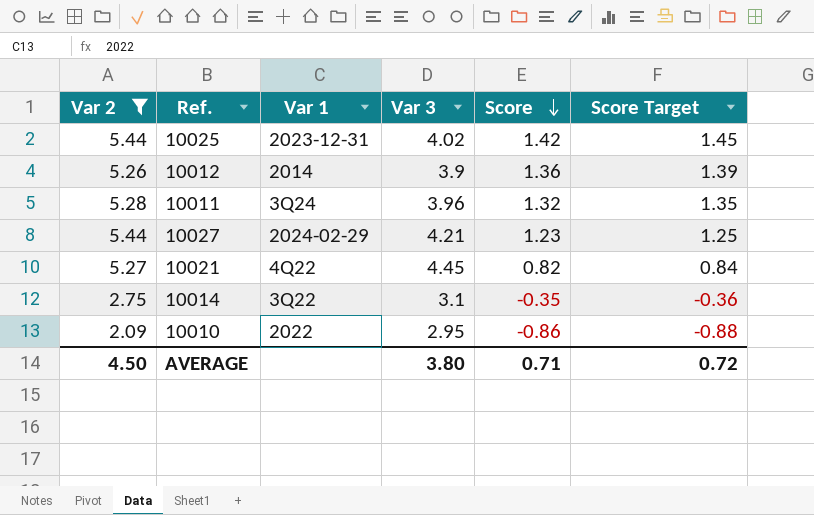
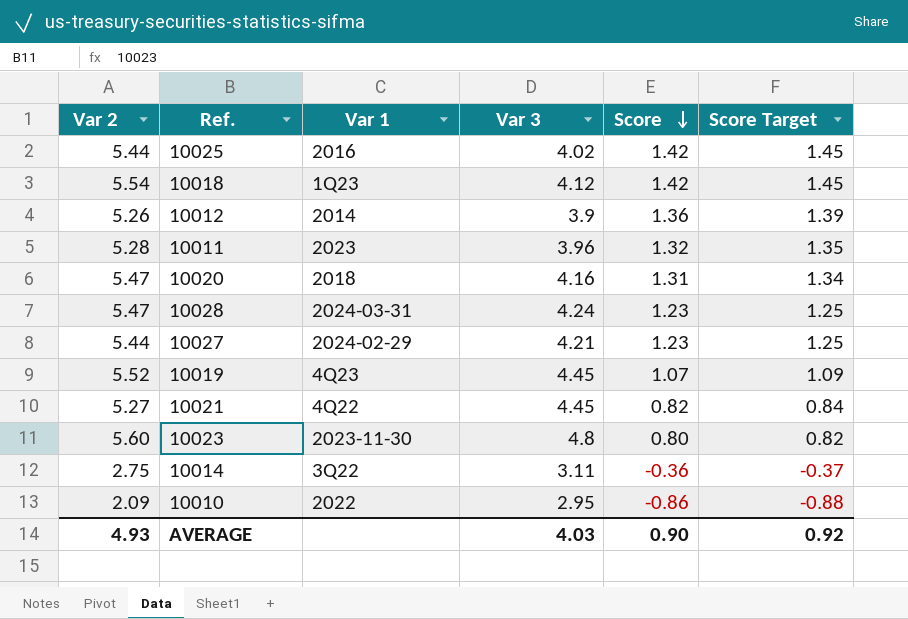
filter: Var 2 <= 5.44 -> none
10025 | Var 1: 2023-12-31 -> 2016
10011 | Var 1: 3Q24 -> 2023
10014 | Var 3: 3.1 -> 3.11
10014 | Score: -0.35 -> -0.36
10014 | Score Target: -0.36 -> -0.37
AVERAGE | Var 2: 4.50 -> 4.93
AVERAGE | Var 3: 3.80 -> 4.03
AVERAGE | Score: 0.71 -> 0.90
AVERAGE | Score Target: 0.72 -> 0.92

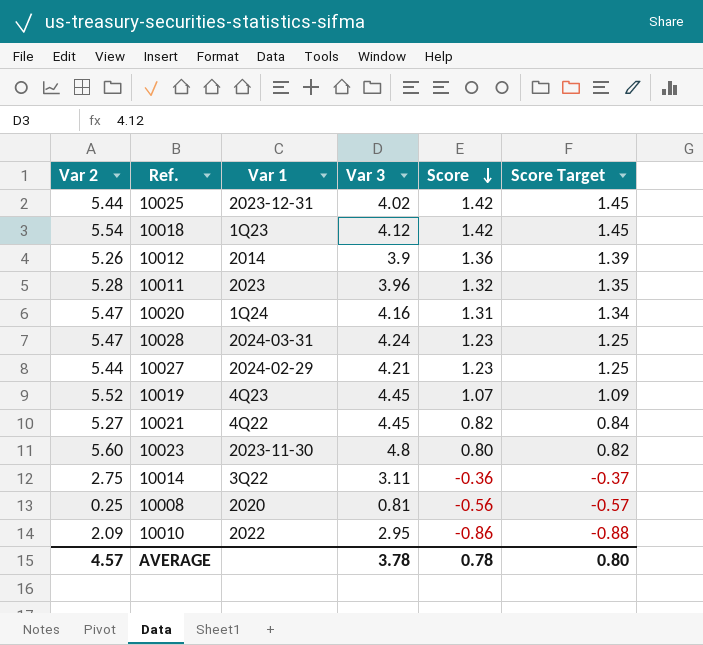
10025 | Var 1: 2016 -> 2023-12-31
10020 | Var 1: 2018 -> 1Q24
row 10008: none -> 0.25 | 2020 | 0.81 | -0.56 | -0.57
AVERAGE | Var 2: 4.93 -> 4.57
AVERAGE | Var 3: 4.03 -> 3.78
AVERAGE | Score: 0.90 -> 0.78
AVERAGE | Score Target: 0.92 -> 0.80

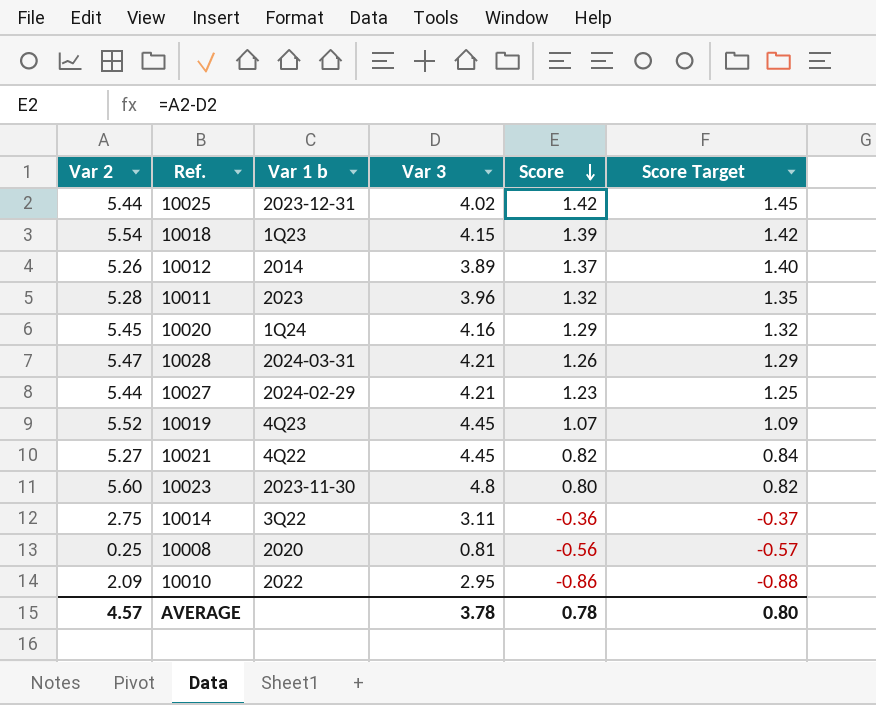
column name: Var 1 -> Var 1 b
10018 | Var 3: 4.12 -> 4.15
10018 | Score: 1.42 -> 1.39
10018 | Score Target: 1.45 -> 1.42
10012 | Var 3: 3.9 -> 3.89
10012 | Score: 1.36 -> 1.37
10012 | Score Target: 1.39 -> 1.40
10020 | Var 2: 5.47 -> 5.45
10020 | Score: 1.31 -> 1.29
10020 | Score Target: 1.34 -> 1.32
10028 | Var 3: 4.24 -> 4.21
10028 | Score: 1.23 -> 1.26
10028 | Score Target: 1.25 -> 1.29

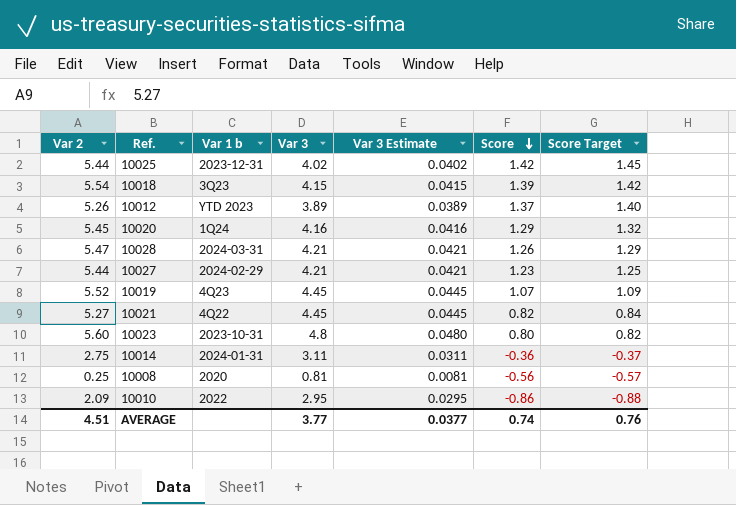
column Var 3 Estimate | formula: none -> [Var 3] * 0.01
row 10011: 5.28 | 2023 | 3.96 | 1.32 | 1.35 -> none
10018 | Var 1 b: 1Q23 -> 3Q23
10012 | Var 1 b: 2014 -> YTD 2023
10023 | Var 1 b: 2023-11-30 -> 2023-10-31
10014 | Var 1 b: 3Q22 -> 2024-01-31
AVERAGE | Var 2: 4.57 -> 4.51
AVERAGE | Var 3: 3.78 -> 3.77
AVERAGE | Score: 0.78 -> 0.74
AVERAGE | Score Target: 0.80 -> 0.76

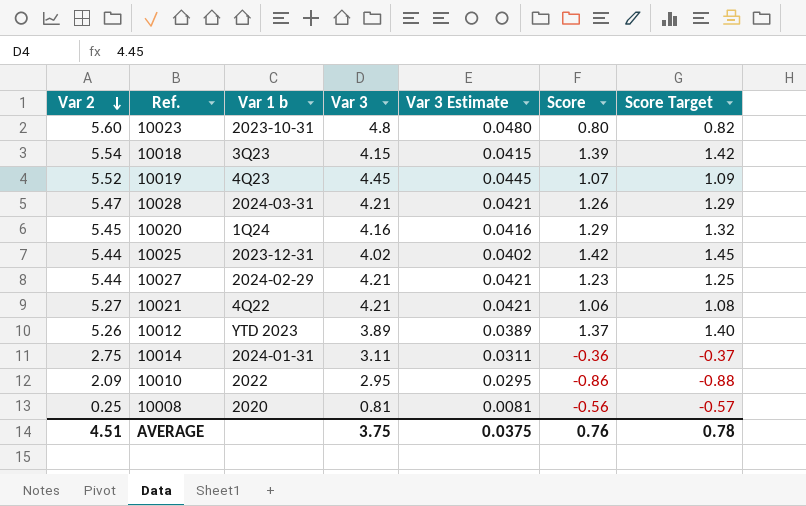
row order: Score descending -> Var 2 descending
10021 | Var 3: 4.45 -> 4.21
10021 | Var 3 Estimate: 0.0445 -> 0.0421
10021 | Score: 0.82 -> 1.06
10021 | Score Target: 0.84 -> 1.08
AVERAGE | Var 3: 3.77 -> 3.75
AVERAGE | Var 3 Estimate: 0.0377 -> 0.0375
AVERAGE | Score: 0.74 -> 0.76
AVERAGE | Score Target: 0.76 -> 0.78

